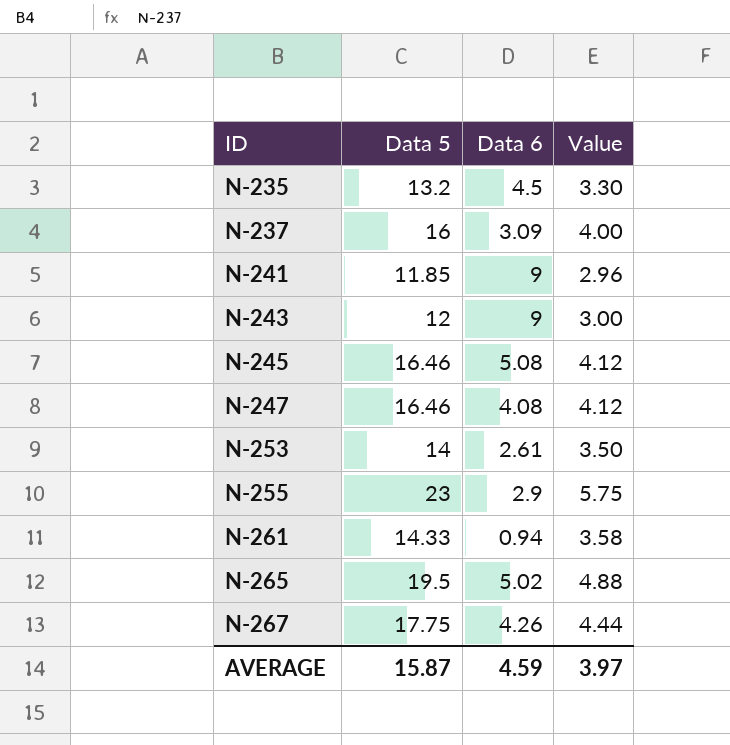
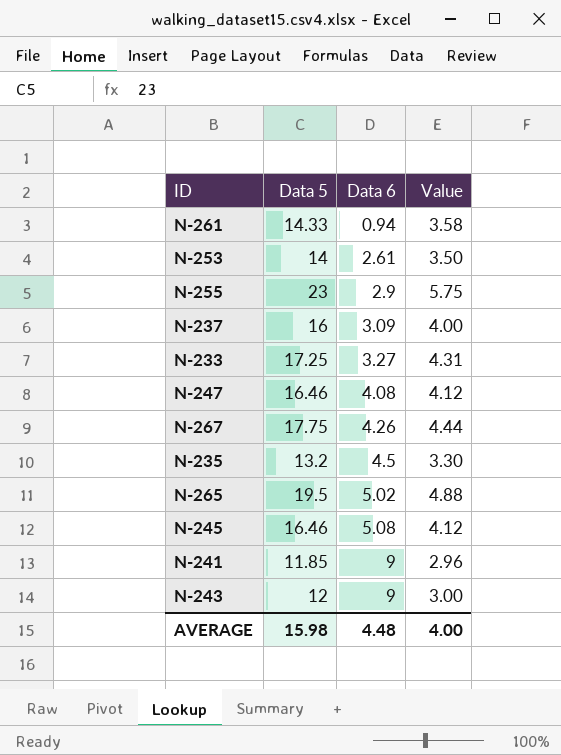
row order: ID ascending -> Data 6 ascending
row N-233: none -> 17.25 | 3.27 | 4.31
AVERAGE | Data 5: 15.87 -> 15.98
AVERAGE | Data 6: 4.59 -> 4.48
AVERAGE | Value: 3.97 -> 4.00

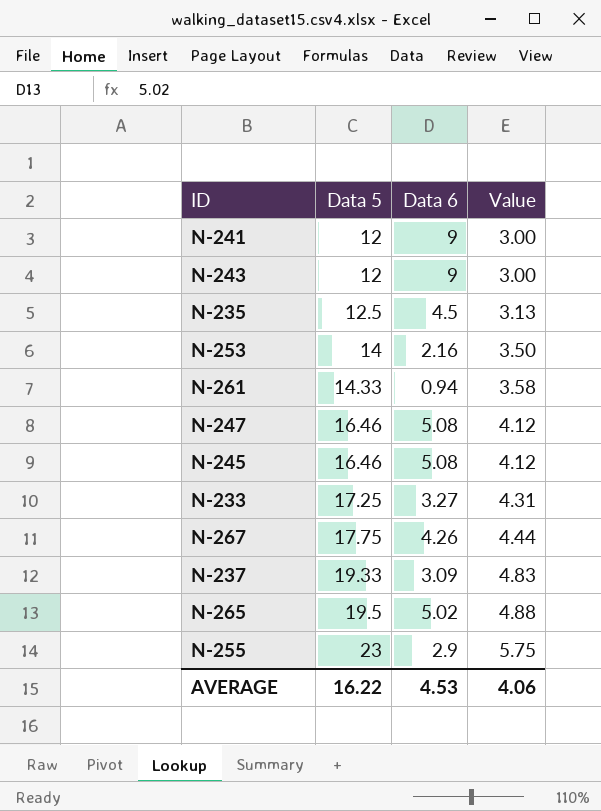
row order: Data 6 ascending -> Data 5 ascending
N-241 | Data 5: 11.85 -> 12
N-241 | Value: 2.96 -> 3.00
N-235 | Data 5: 13.2 -> 12.5
N-235 | Value: 3.30 -> 3.13
N-253 | Data 6: 2.61 -> 2.16
N-247 | Data 6: 4.08 -> 5.08
N-237 | Data 5: 16 -> 19.33
N-237 | Value: 4.00 -> 4.83
AVERAGE | Data 5: 15.98 -> 16.22
AVERAGE | Data 6: 4.48 -> 4.53
AVERAGE | Value: 4.00 -> 4.06

